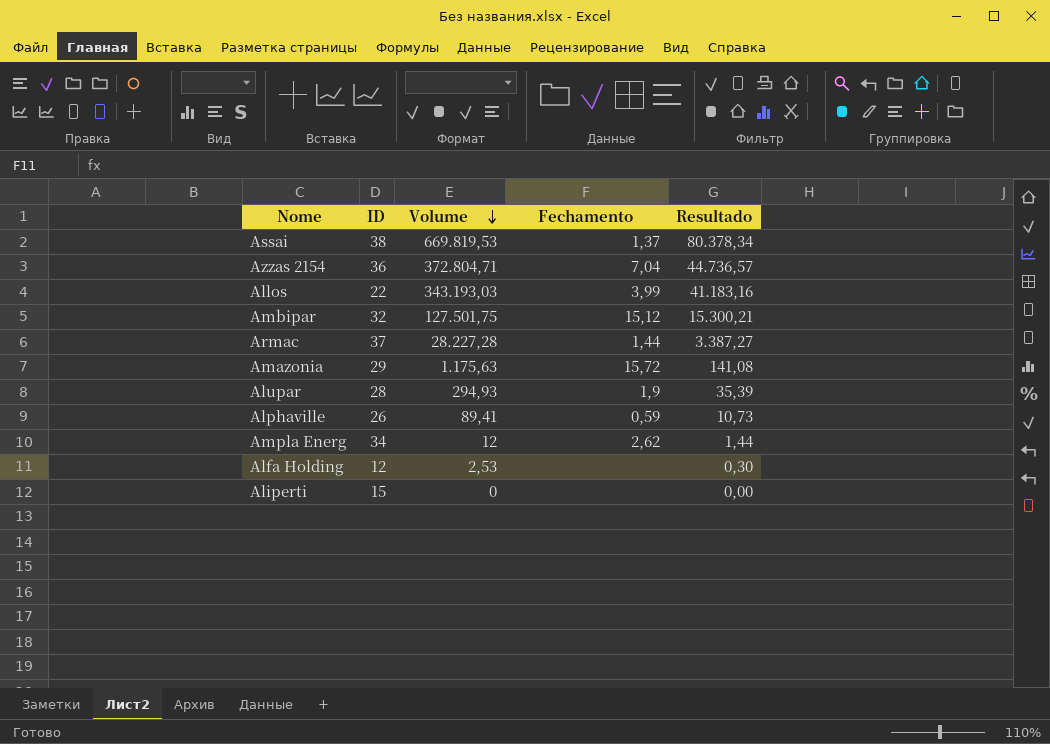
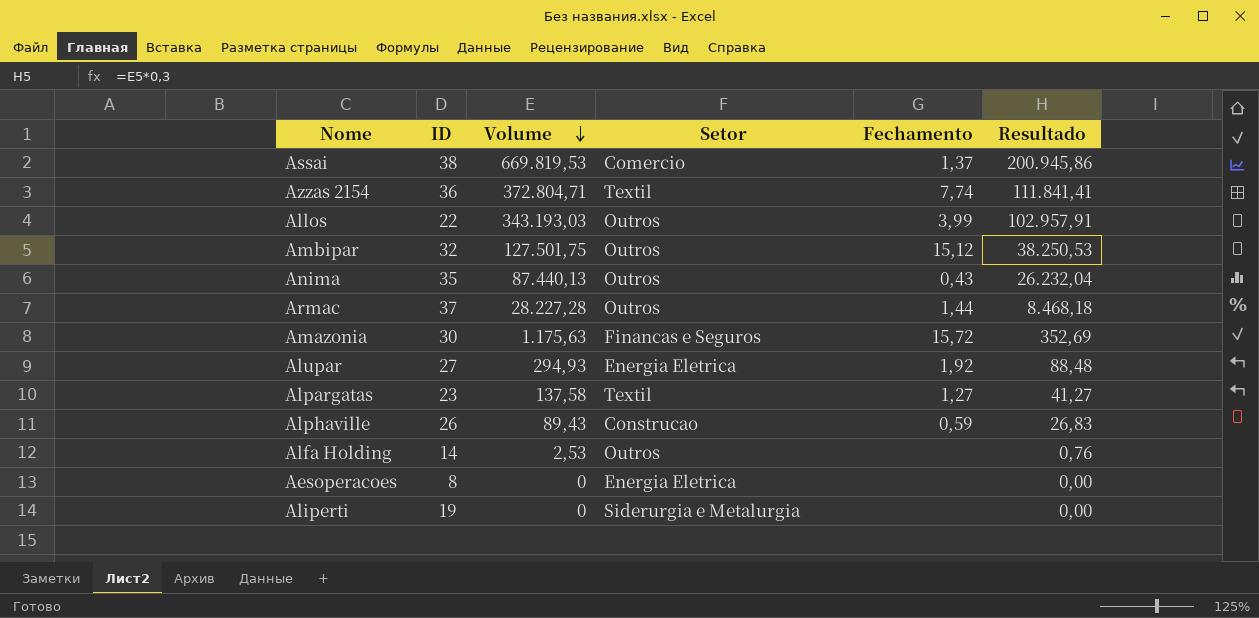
column Setor | position: none -> 4
column Resultado | formula: [Volume] * 0,12 -> [Volume] * 0,3
row Ampla Energ: 34 | 12 | 2,62 | 1,44 -> none
Azzas 2154 | Fechamento: 7,04 -> 7,74
row Anima: none -> 35 | 87.440,13 | Outros | 0,43 | 26.232,04
Amazonia | ID: 29 -> 30
Alupar | ID: 28 -> 27
Alupar | Fechamento: 1,9 -> 1,92
row Alpargatas: none -> 23 | 137,58 | Textil | 1,27 | 41,27
Alphaville | Volume: 89,41 -> 89,43
Alfa Holding | ID: 12 -> 14
row Aesoperacoes: none -> 8 | 0 | Energia Eletrica | none | 0,00
Aliperti | ID: 15 -> 19

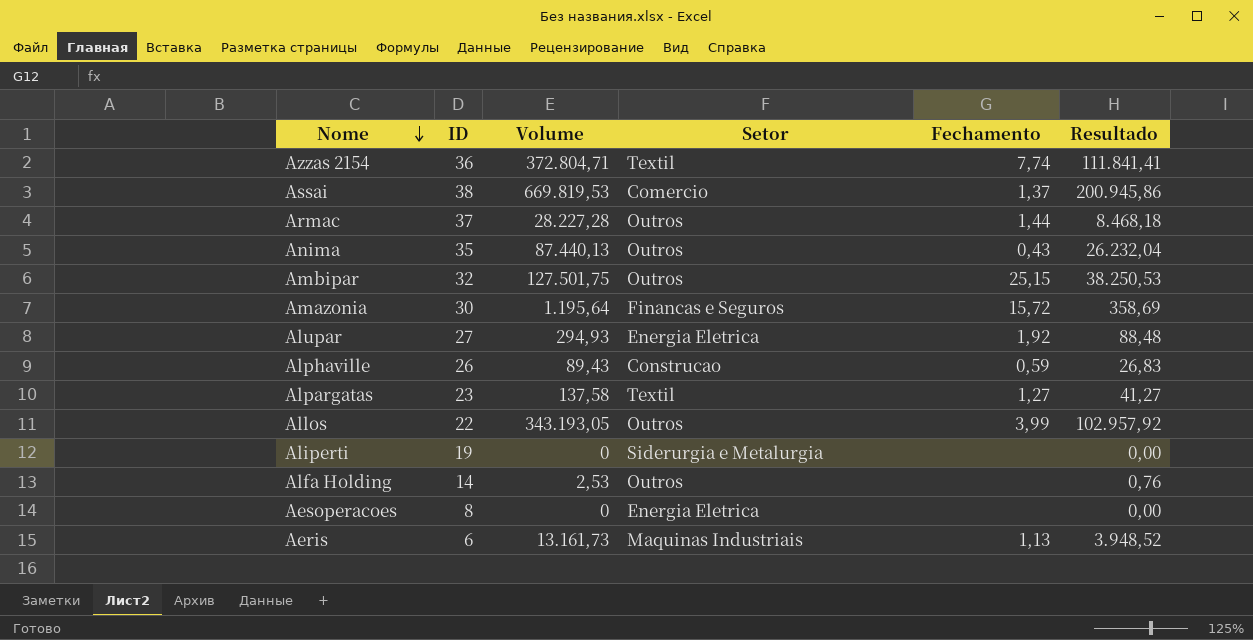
row order: Volume descending -> Nome descending
Ambipar | Fechamento: 15,12 -> 25,15
Amazonia | Volume: 1.175,63 -> 1.195,64
Amazonia | Resultado: 352,69 -> 358,69
Allos | Volume: 343.193,03 -> 343.193,05
Allos | Resultado: 102.957,91 -> 102.957,92
row Aeris: none -> 6 | 13.161,73 | Maquinas Industriais | 1,13 | 3.948,52

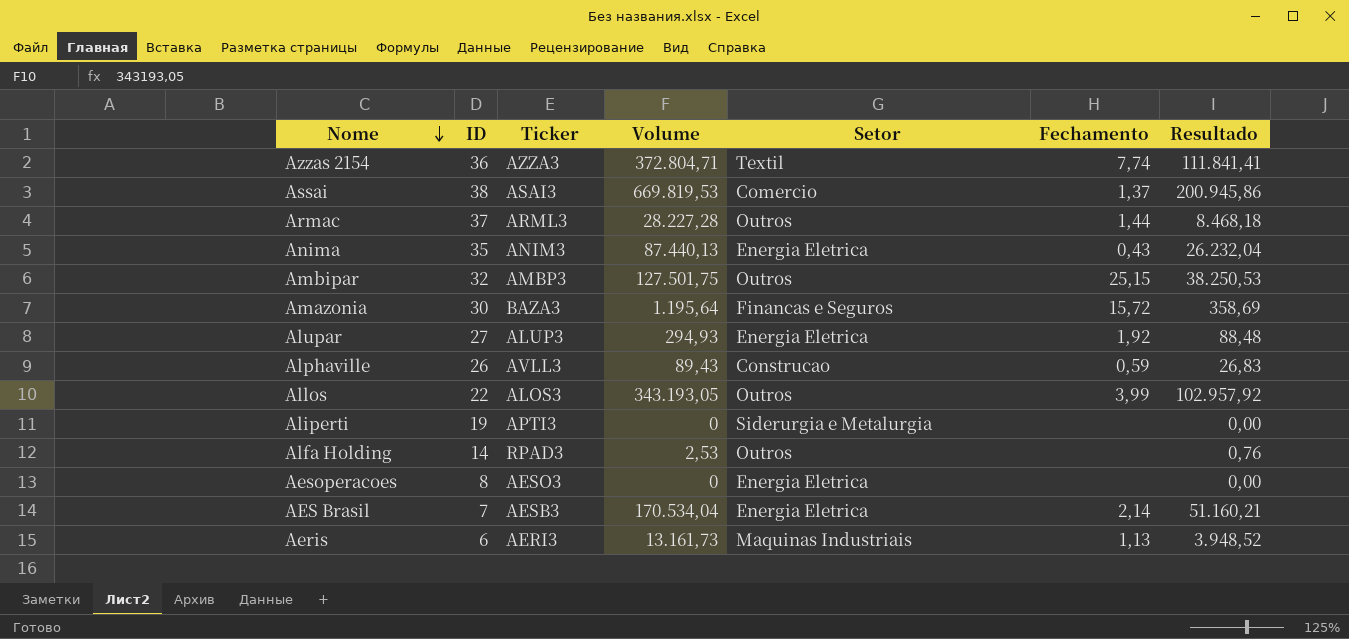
column Ticker | position: none -> 3
row Alpargatas: 23 | 137,58 | Textil | 1,27 | 41,27 -> none
Anima | Setor: Outros -> Energia Eletrica
row AES Brasil: none -> 7 | AESB3 | 170.534,04 | Energia Eletrica | 2,14 | 51.160,21

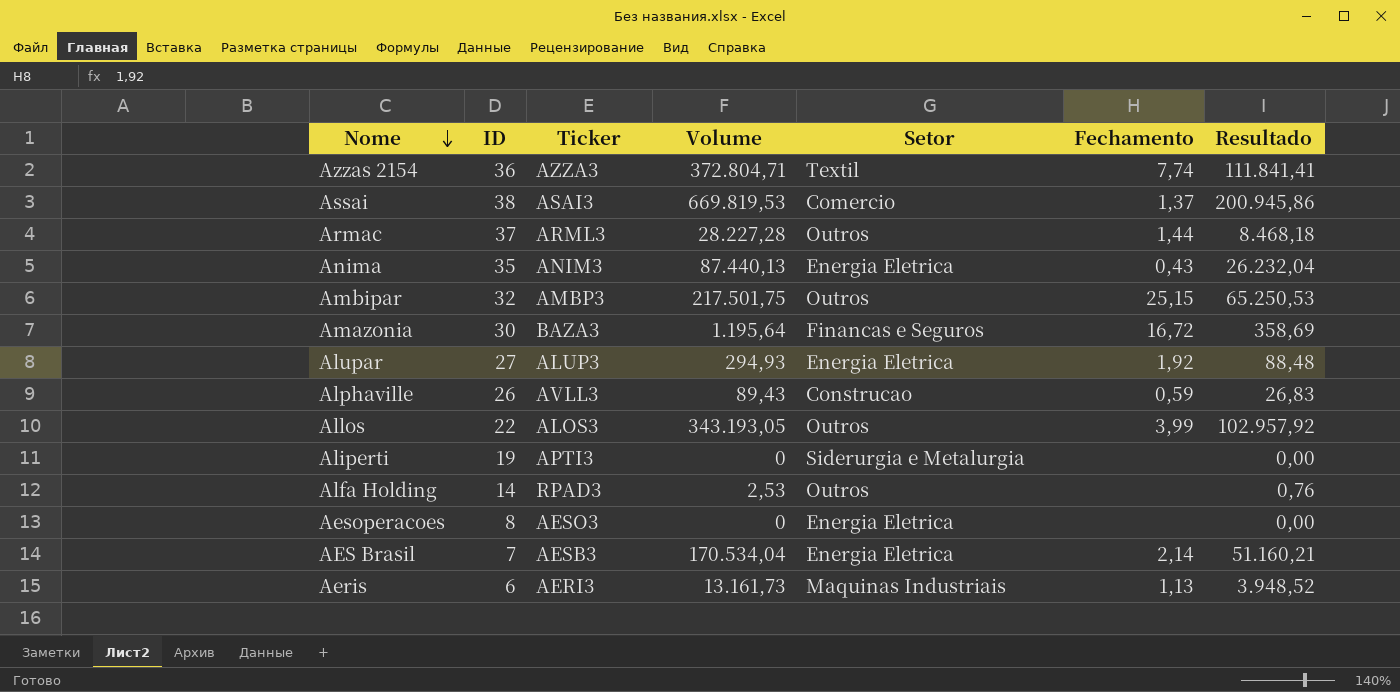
Ambipar | Volume: 127.501,75 -> 217.501,75
Ambipar | Resultado: 38.250,53 -> 65.250,53
Amazonia | Fechamento: 15,72 -> 16,72

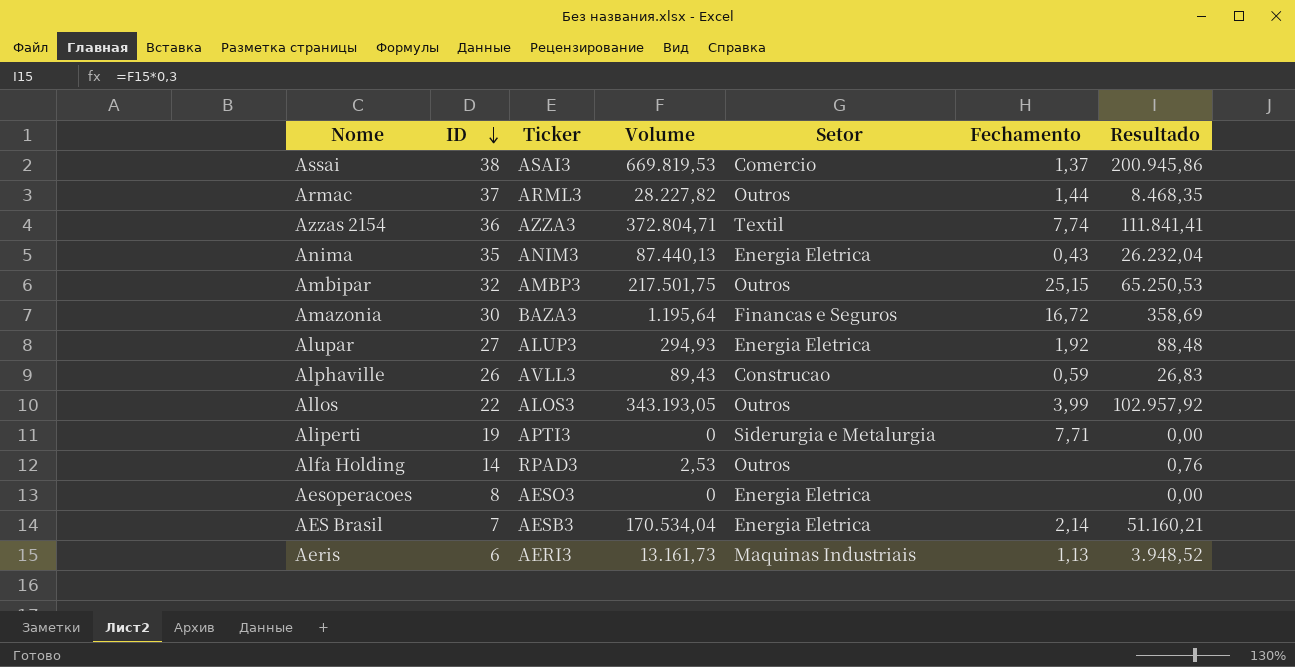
row order: Nome descending -> ID descending
Armac | Volume: 28.227,28 -> 28.227,82
Armac | Resultado: 8.468,18 -> 8.468,35
Aliperti | Fechamento: none -> 7,71

